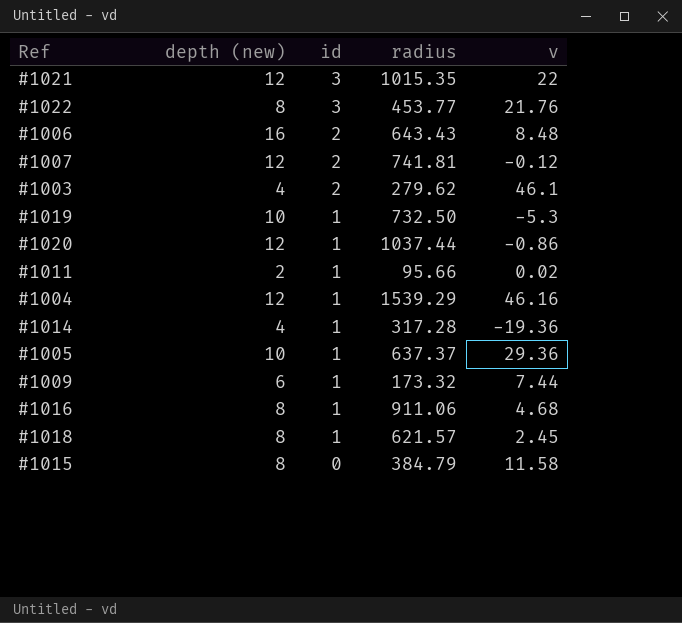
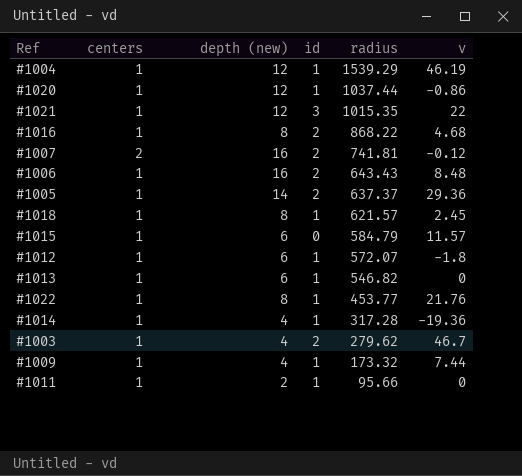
row order: id descending -> radius descending
column centers | position: none -> 2
row #1019: 10 | 1 | 732.50 | -5.3 -> none
#1004 | v: 46.16 -> 46.19
#1016 | id: 1 -> 2
#1016 | radius: 911.06 -> 868.22
#1007 | depth (new): 12 -> 16
#1005 | depth (new): 10 -> 14
#1005 | id: 1 -> 2
#1015 | depth (new): 8 -> 6
#1015 | radius: 384.79 -> 584.79
#1015 | v: 11.58 -> 11.57
row #1012: none -> 1 | 6 | 1 | 572.07 | -1.8
row #1013: none -> 1 | 6 | 1 | 546.82 | 0
#1022 | id: 3 -> 1
#1003 | v: 46.1 -> 46.7
#1009 | depth (new): 6 -> 4
#1011 | v: 0.02 -> 0

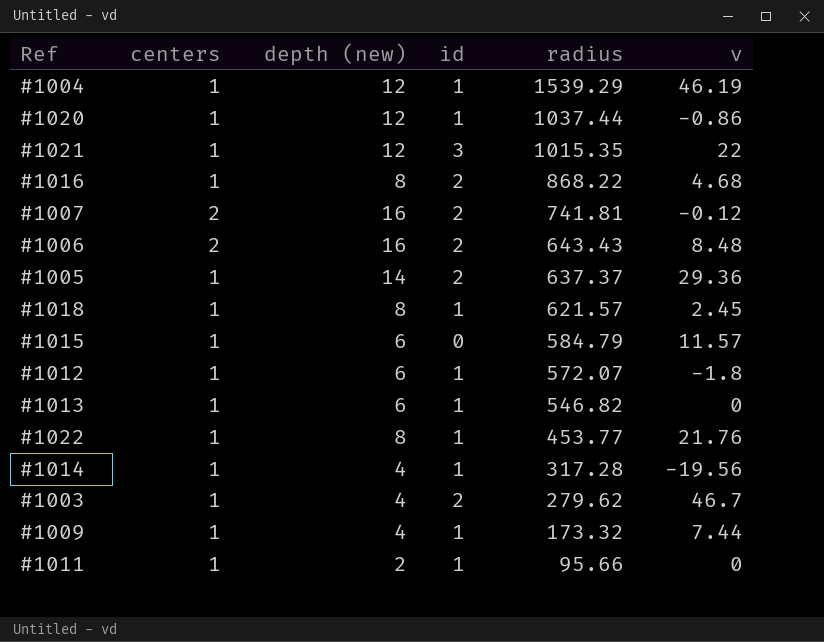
#1006 | centers: 1 -> 2
#1014 | v: -19.36 -> -19.56

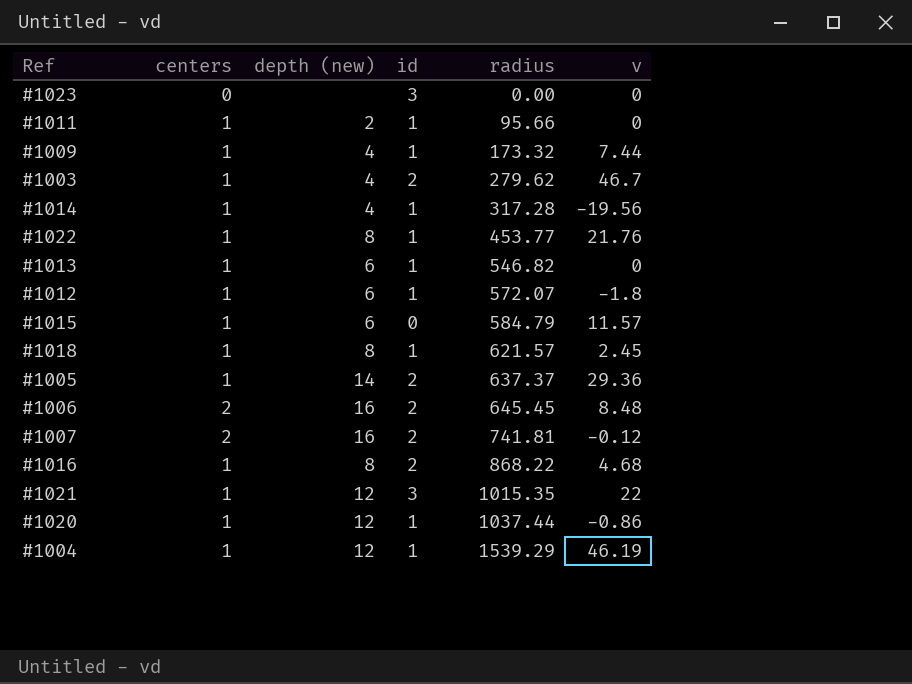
row order: radius descending -> radius ascending
row #1023: none -> 0 | none | 3 | 0.00 | 0
#1006 | radius: 643.43 -> 645.45

